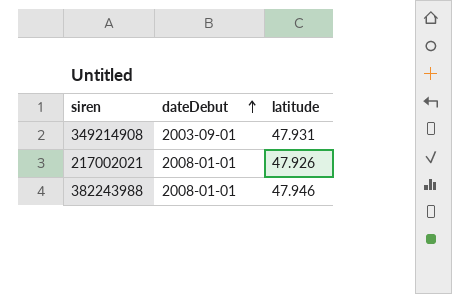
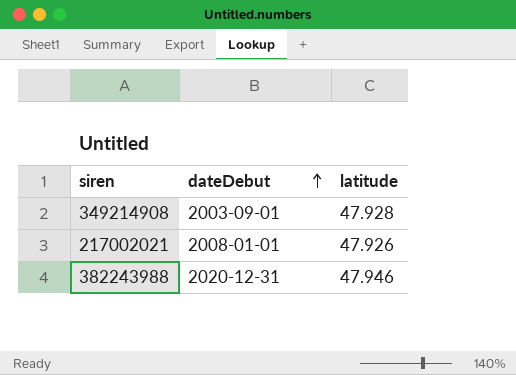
349214908 | latitude: 47.931 -> 47.928
382243988 | dateDebut: 2008-01-01 -> 2020-12-31

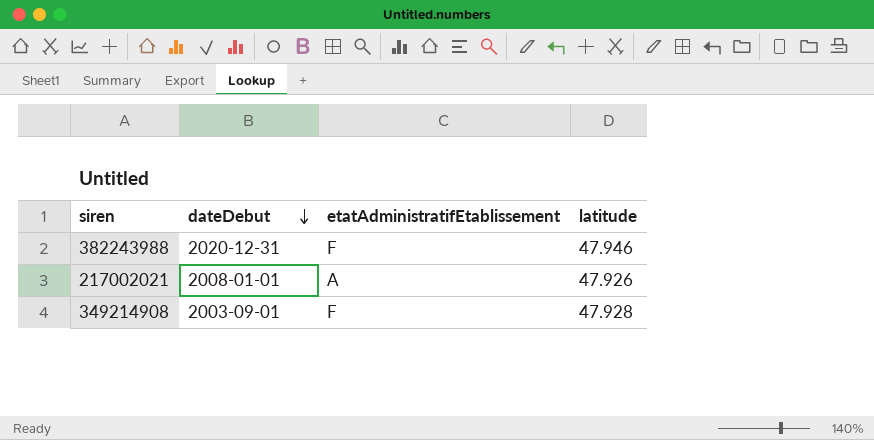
row order: dateDebut ascending -> dateDebut descending
column etatAdministratifEtablissement | position: none -> 3

